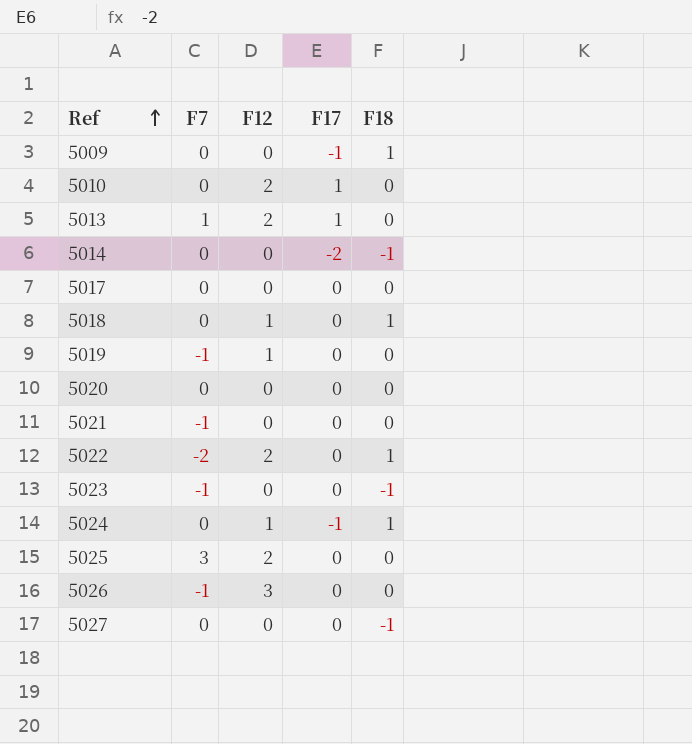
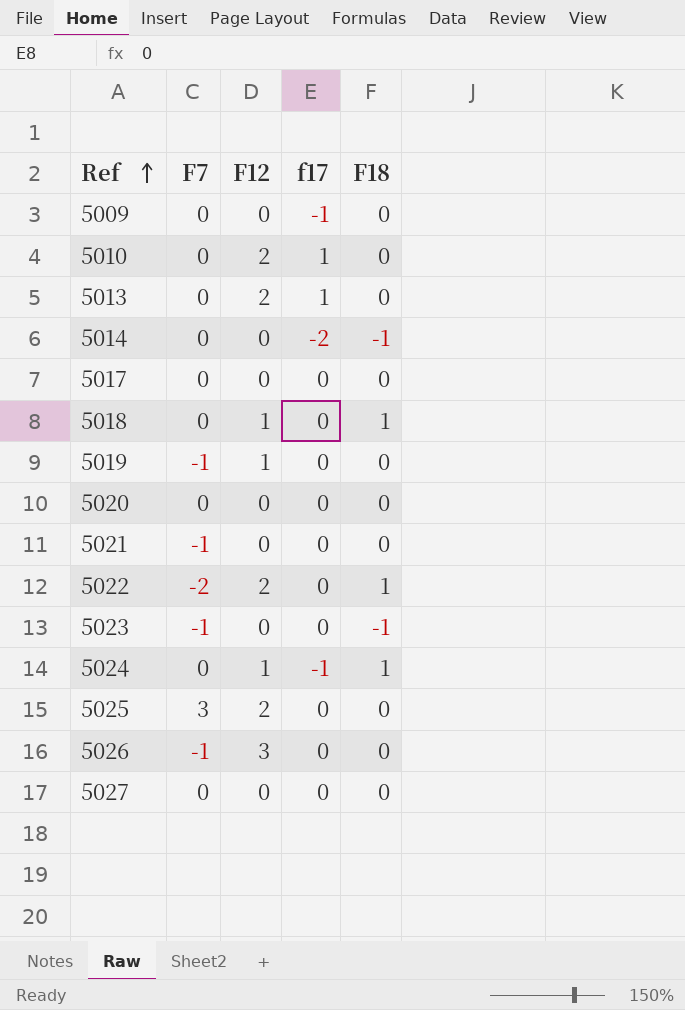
column name: F17 -> f17
5009 | F18: 1 -> 0
5013 | F7: 1 -> 0
5027 | F18: -1 -> 0

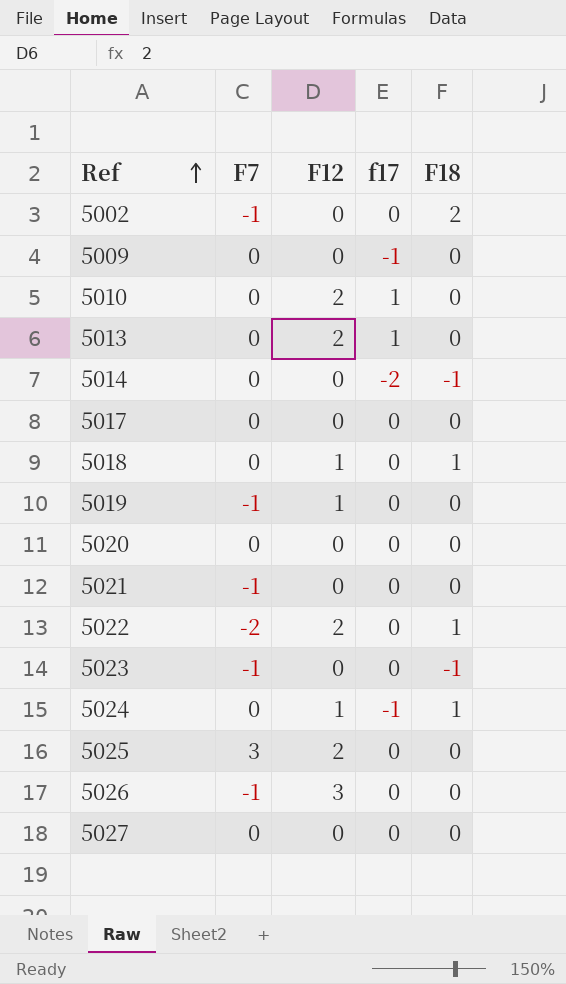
row 5002: none -> -1 | 0 | 0 | 2

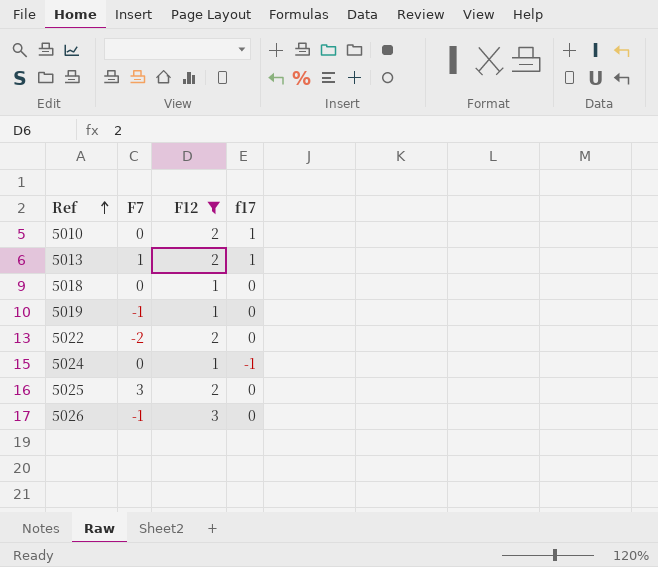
filter: none -> F12 != 0
column F18 | position: 5 -> none
5013 | F7: 0 -> 1

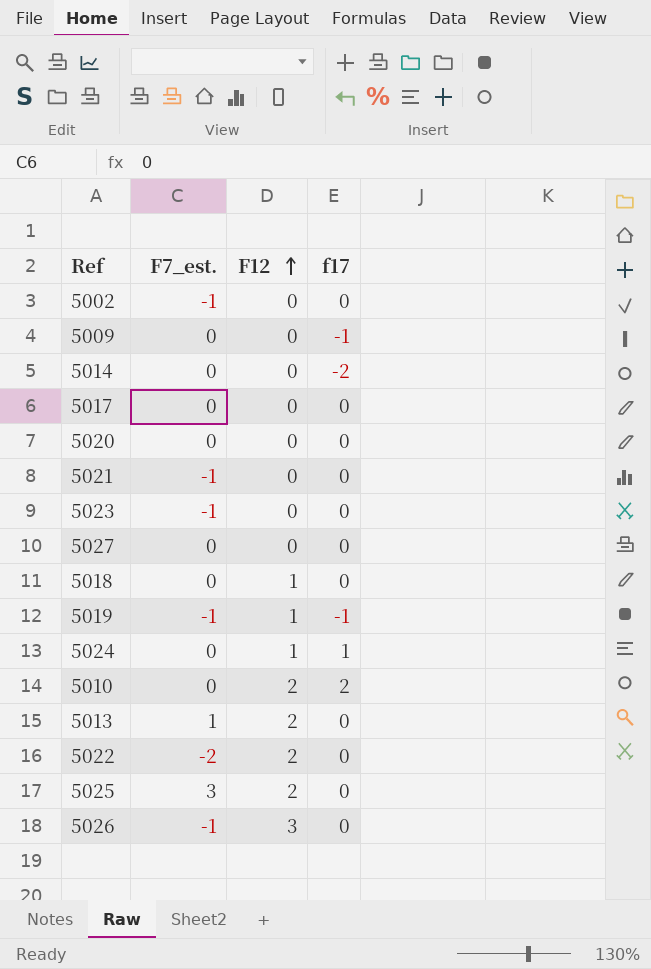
filter: F12 != 0 -> none
row order: Ref ascending -> F12 ascending
column name: F7 -> F7_est.
5019 | f17: 0 -> -1
5024 | f17: -1 -> 1
5010 | f17: 1 -> 2
5013 | f17: 1 -> 0

